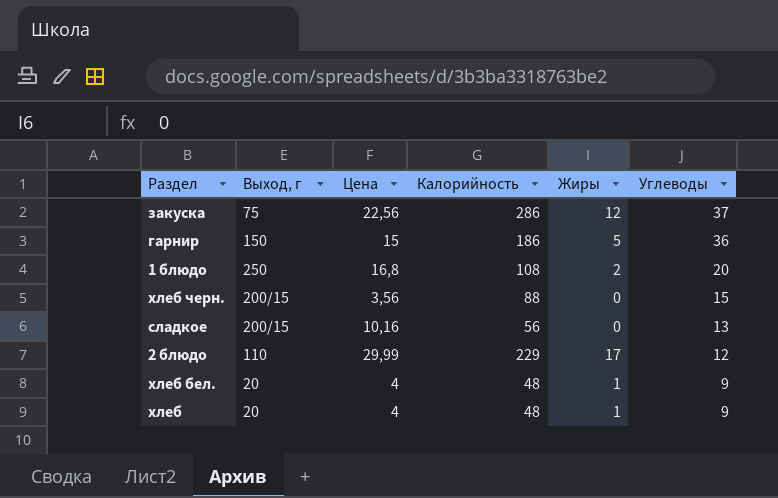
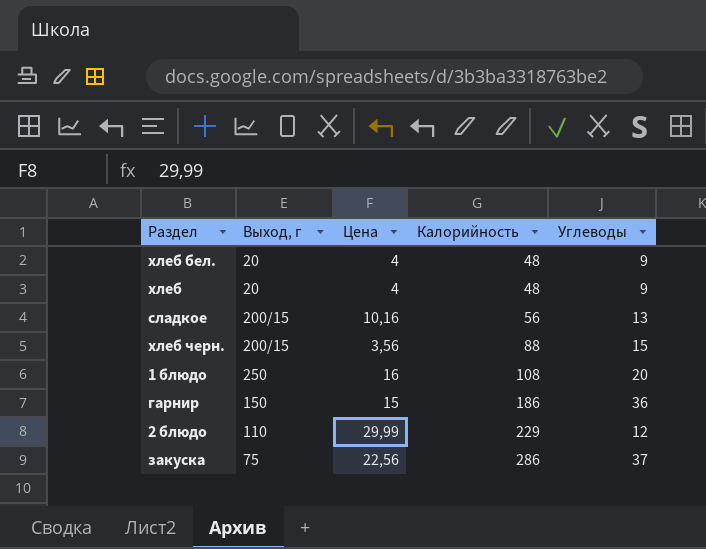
row order: Углеводы descending -> Калорийность ascending
column Жиры | position: 5 -> none
1 блюдо | Цена: 16,8 -> 16

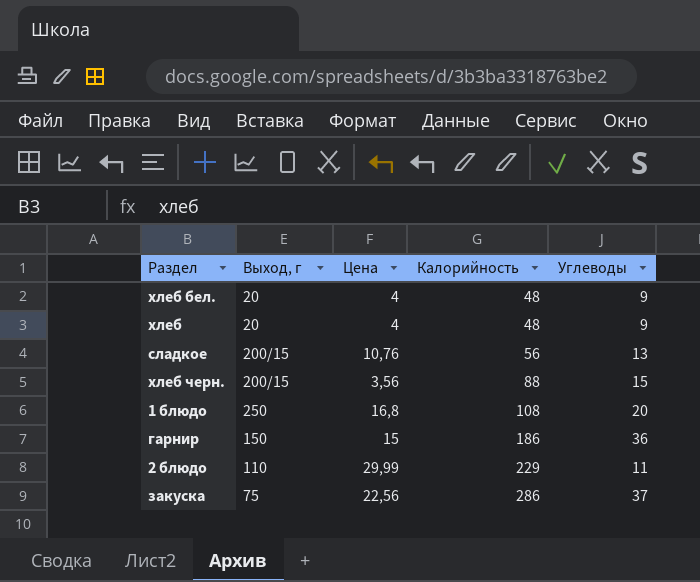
сладкое | Цена: 10,16 -> 10,76
1 блюдо | Цена: 16 -> 16,8
2 блюдо | Углеводы: 12 -> 11

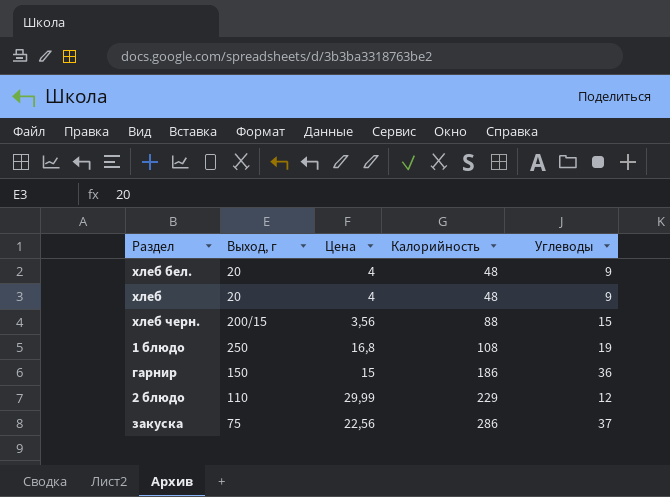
row сладкое: 200/15 | 10,76 | 56 | 13 -> none
1 блюдо | Углеводы: 20 -> 19
2 блюдо | Углеводы: 11 -> 12

